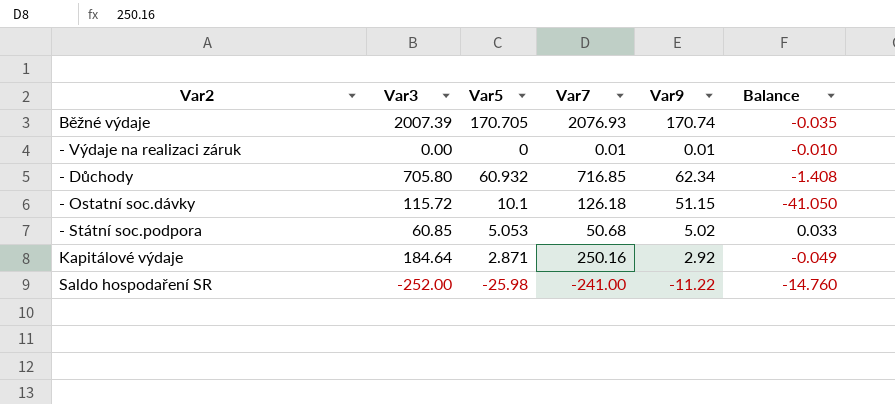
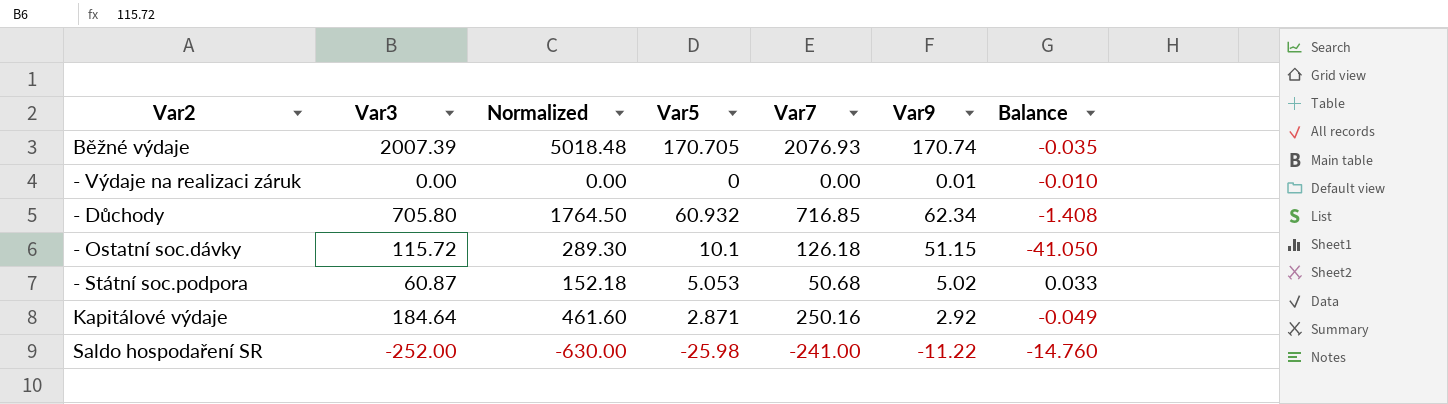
column Normalized | formula: none -> [Var3] * 2.5
- Výdaje na realizaci záruk | Var7: 0.01 -> 0.00
- Státní soc.podpora | Var3: 60.85 -> 60.87

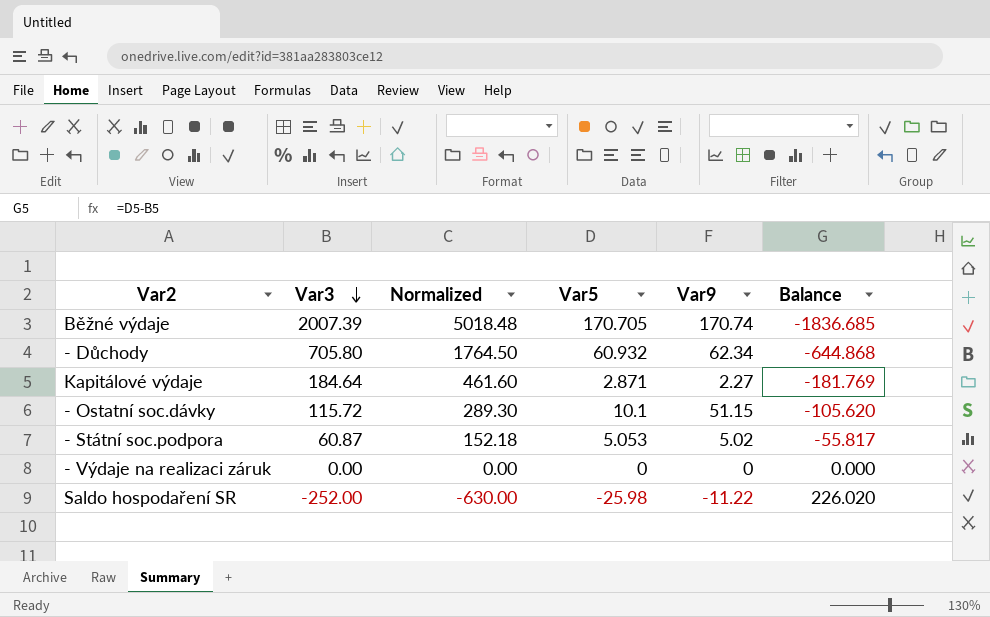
row order: none -> Var3 descending
column Var7 | position: 5 -> none
column Balance | formula: [Var5] - [Var9] -> [Var5] - [Var3]
Kapitálové výdaje | Var9: 2.92 -> 2.27
- Výdaje na realizaci záruk | Var9: 0.01 -> 0

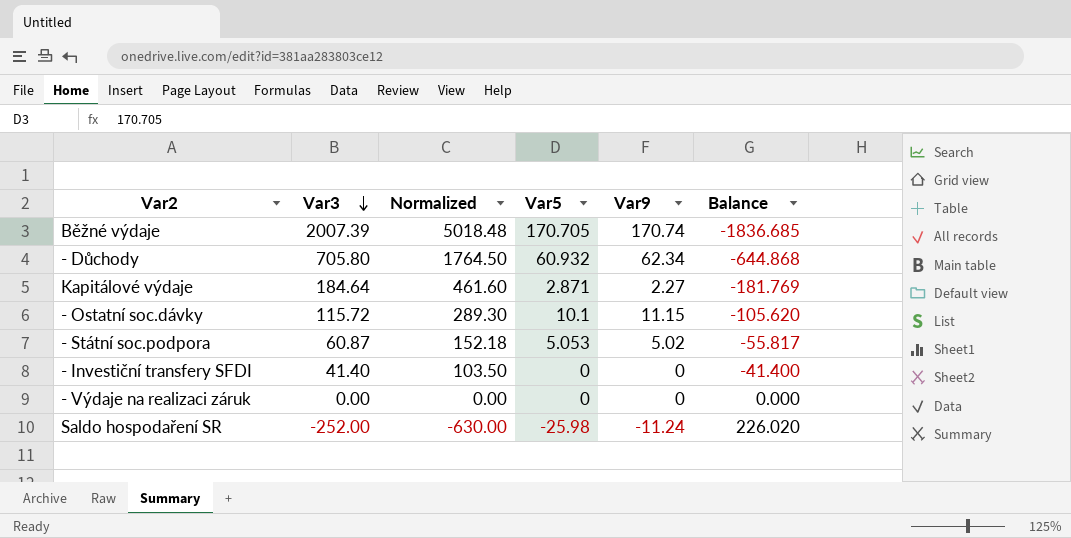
- Ostatní soc.dávky | Var9: 51.15 -> 11.15
row - Investiční transfery SFDI: none -> 41.40 | 103.50 | 0 | 0 | -41.400
Saldo hospodaření SR | Var9: -11.22 -> -11.24

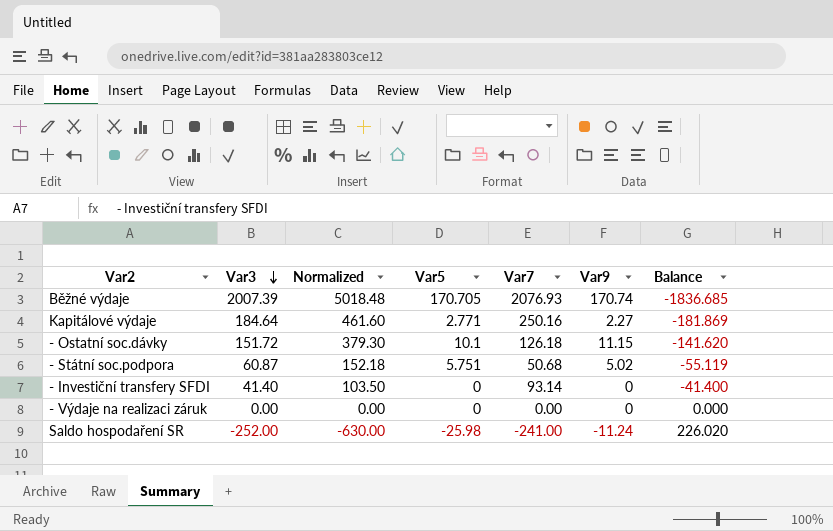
column Var7 | position: none -> 5
row - Důchody: 705.80 | 1764.50 | 60.932 | 62.34 | -644.868 -> none
Kapitálové výdaje | Var5: 2.871 -> 2.771
Kapitálové výdaje | Balance: -181.769 -> -181.869
- Ostatní soc.dávky | Var3: 115.72 -> 151.72
- Ostatní soc.dávky | Normalized: 289.30 -> 379.30
- Ostatní soc.dávky | Balance: -105.620 -> -141.620
- Státní soc.podpora | Var5: 5.053 -> 5.751
- Státní soc.podpora | Balance: -55.817 -> -55.119

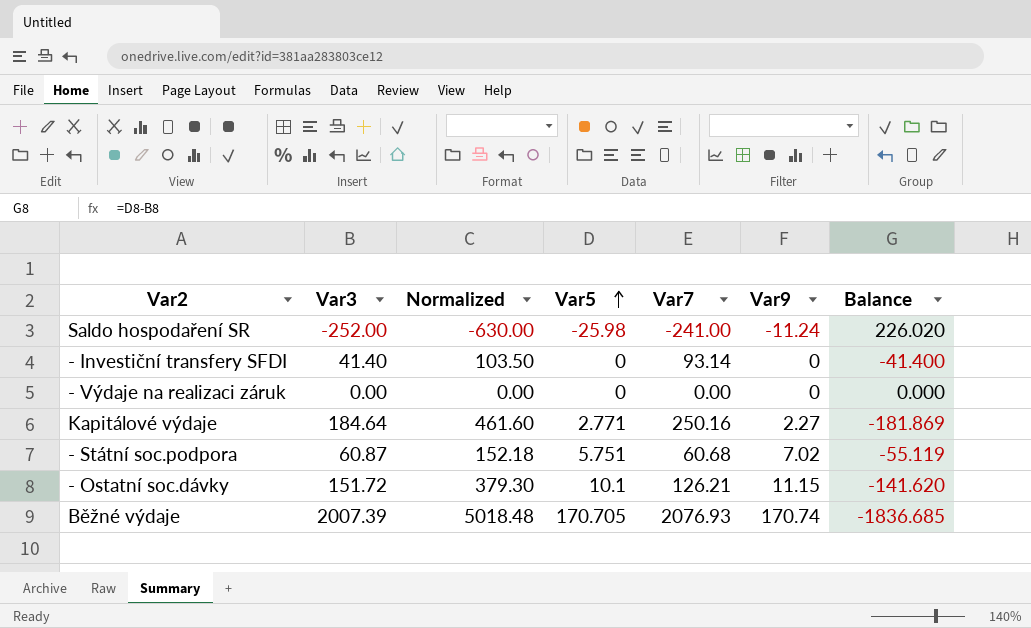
row order: Var3 descending -> Var5 ascending
- Státní soc.podpora | Var7: 50.68 -> 60.68
- Státní soc.podpora | Var9: 5.02 -> 7.02
- Ostatní soc.dávky | Var7: 126.18 -> 126.21

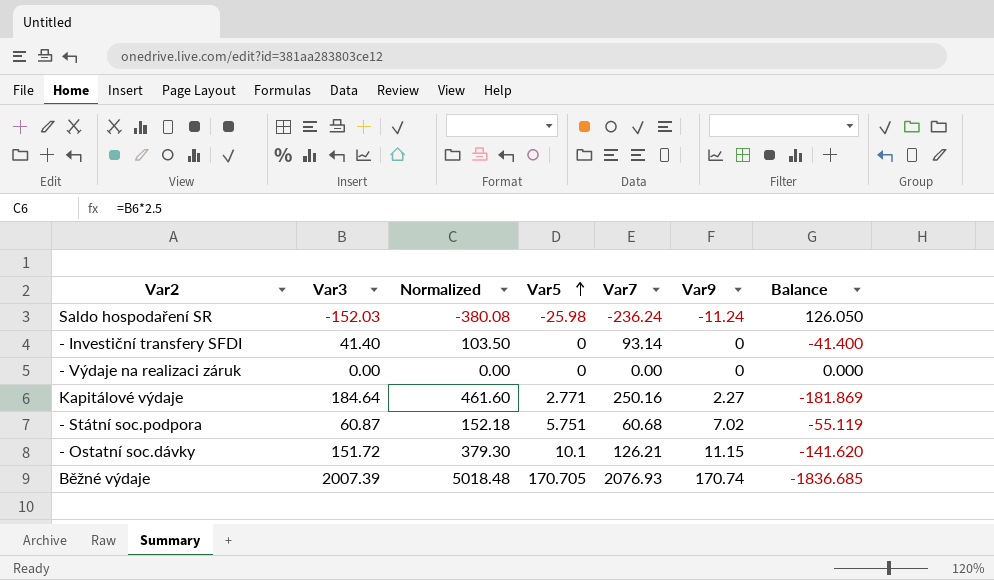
Saldo hospodaření SR | Var3: -252.00 -> -152.03
Saldo hospodaření SR | Normalized: -630.00 -> -380.08
Saldo hospodaření SR | Var7: -241.00 -> -236.24
Saldo hospodaření SR | Balance: 226.020 -> 126.050

